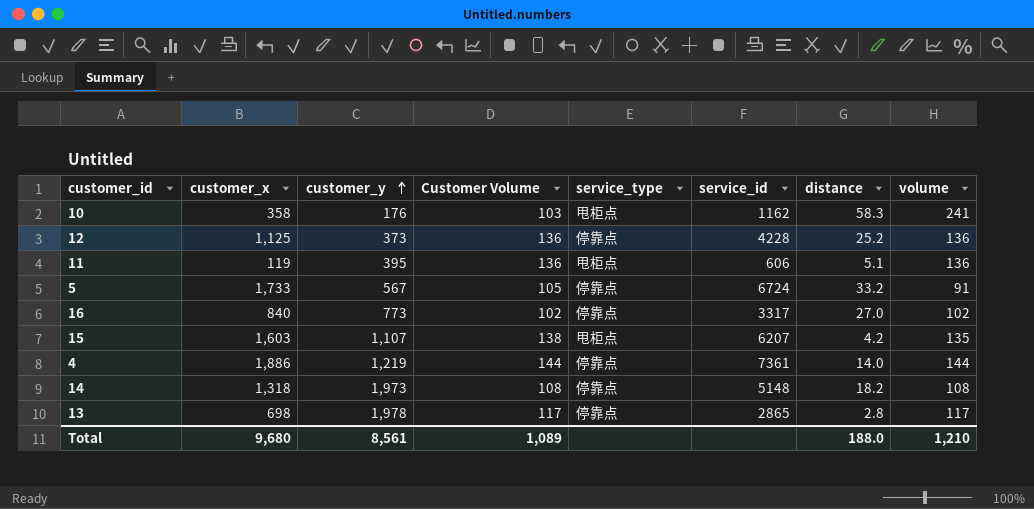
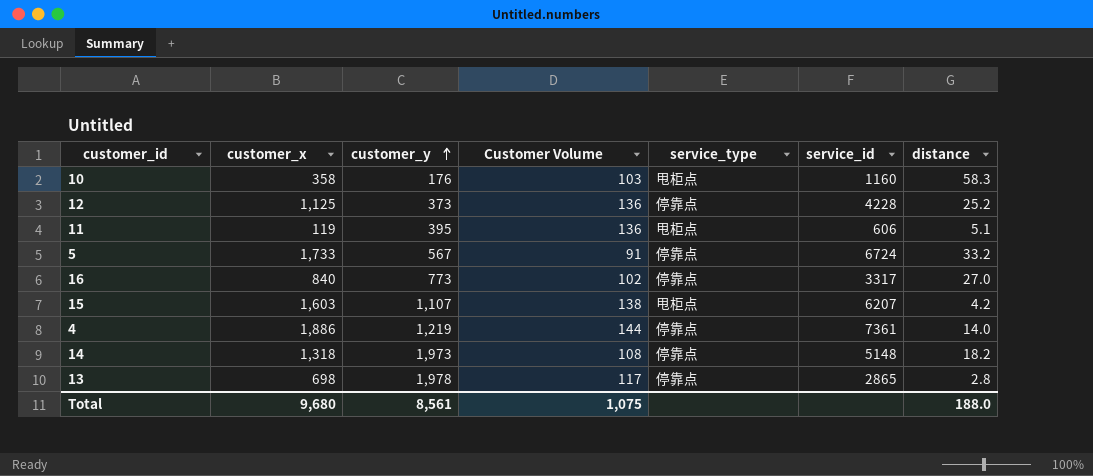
column volume | position: 8 -> none
10 | service_id: 1162 -> 1160
5 | Customer Volume: 105 -> 91
Total | Customer Volume: 1,089 -> 1,075

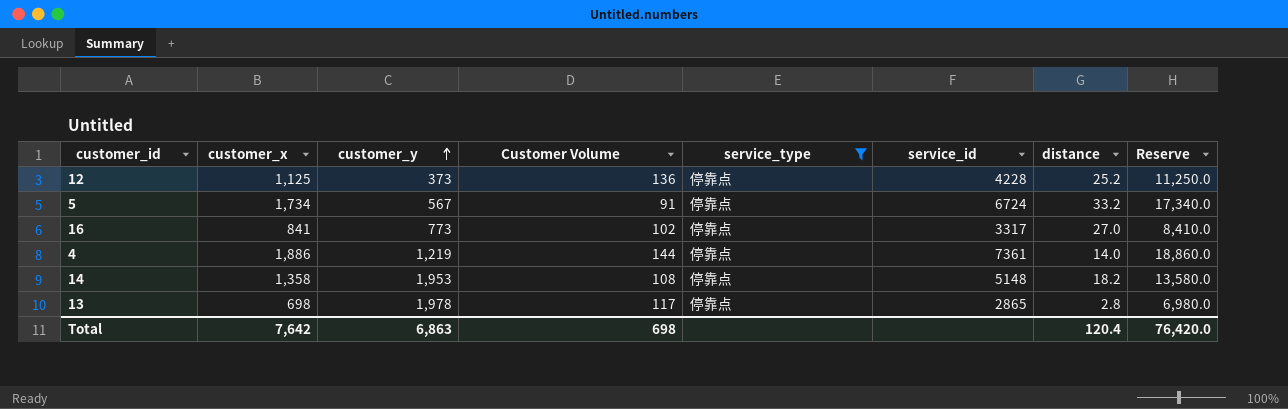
filter: none -> service_type = 停靠点
column Reserve | formula: none -> [customer_x] * 10
5 | customer_x: 1,733 -> 1,734
16 | customer_x: 840 -> 841
14 | customer_x: 1,318 -> 1,358
14 | customer_y: 1,973 -> 1,953
Total | customer_x: 9,680 -> 7,642
Total | customer_y: 8,561 -> 6,863
Total | Customer Volume: 1,075 -> 698
Total | distance: 188.0 -> 120.4

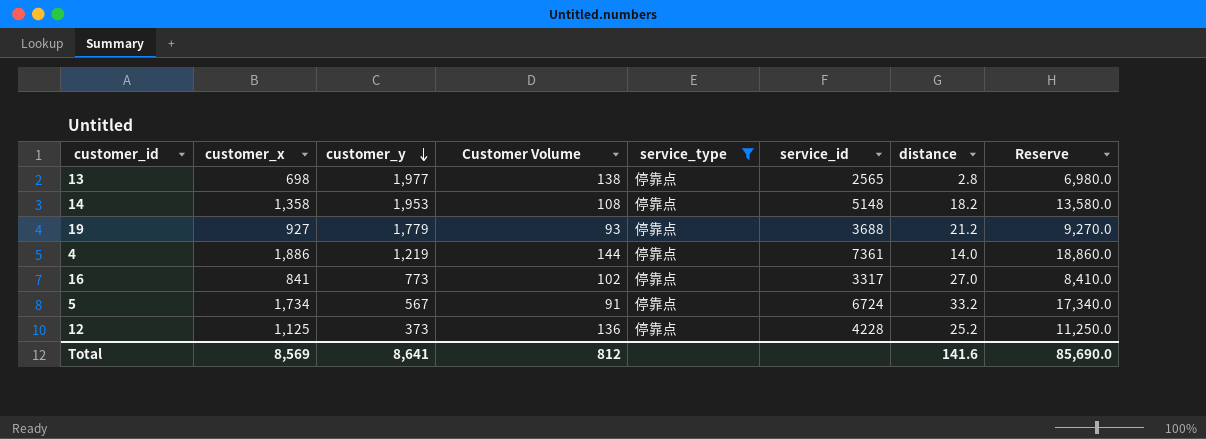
row order: customer_y ascending -> customer_y descending
13 | customer_y: 1,978 -> 1,977
13 | Customer Volume: 117 -> 138
13 | service_id: 2865 -> 2565
row 19: none -> 927 | 1,779 | 93 | 停靠点 | 3688 | 21.2 | 9,270.0
Total | customer_x: 7,642 -> 8,569
Total | customer_y: 6,863 -> 8,641
Total | Customer Volume: 698 -> 812
Total | distance: 120.4 -> 141.6
Total | Reserve: 76,420.0 -> 85,690.0

